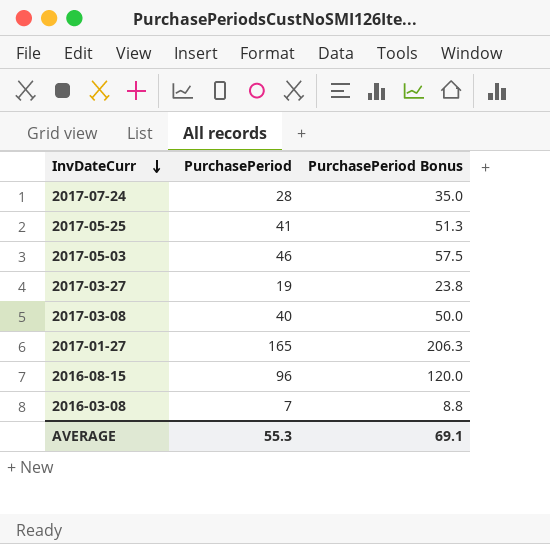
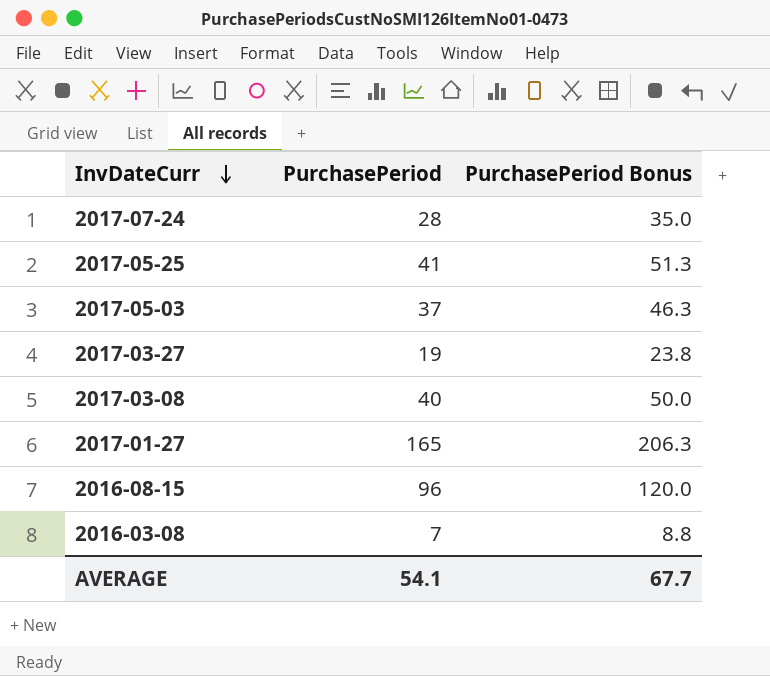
2017-05-03 | PurchasePeriod: 46 -> 37
2017-05-03 | PurchasePeriod Bonus: 57.5 -> 46.3
AVERAGE | PurchasePeriod: 55.3 -> 54.1
AVERAGE | PurchasePeriod Bonus: 69.1 -> 67.7

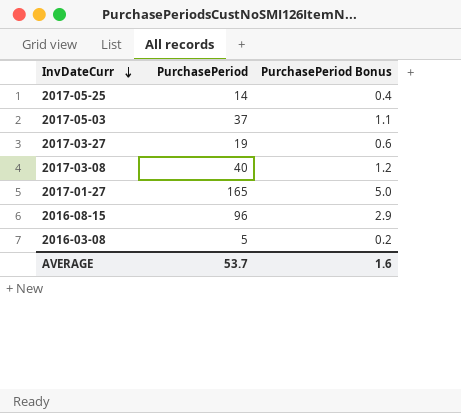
column PurchasePeriod Bonus | formula: [PurchasePeriod] * 1.25 -> [PurchasePeriod] * 0.03
row 2017-07-24: 28 | 35.0 -> none
2017-05-25 | PurchasePeriod: 41 -> 14
2016-03-08 | PurchasePeriod: 7 -> 5
AVERAGE | PurchasePeriod: 54.1 -> 53.7
AVERAGE | PurchasePeriod Bonus: 67.7 -> 1.6

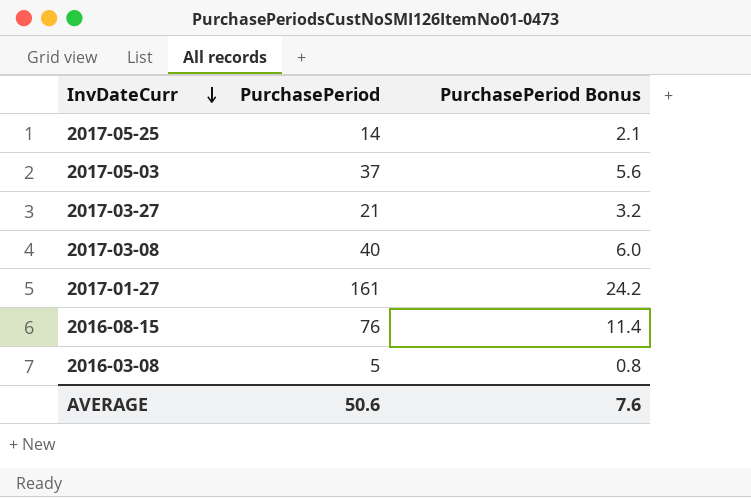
column PurchasePeriod Bonus | formula: [PurchasePeriod] * 0.03 -> [PurchasePeriod] * 0.15
2017-03-27 | PurchasePeriod: 19 -> 21
2017-01-27 | PurchasePeriod: 165 -> 161
2016-08-15 | PurchasePeriod: 96 -> 76
AVERAGE | PurchasePeriod: 53.7 -> 50.6
AVERAGE | PurchasePeriod Bonus: 1.6 -> 7.6

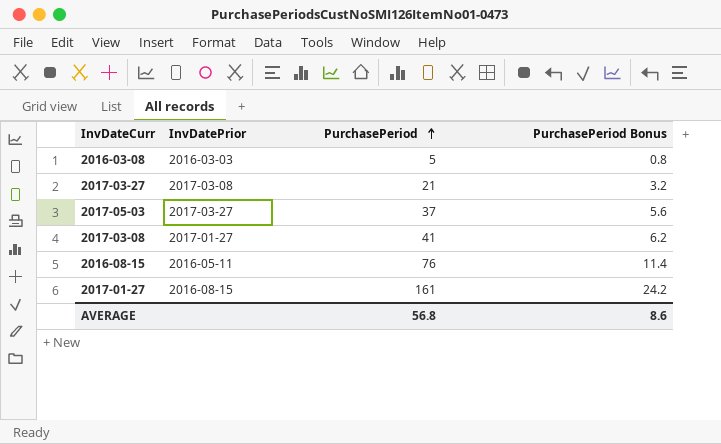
row order: InvDateCurr descending -> PurchasePeriod ascending
column InvDatePrior | position: none -> 2
row 2017-05-25: 14 | 2.1 -> none
2017-03-08 | PurchasePeriod: 40 -> 41
2017-03-08 | PurchasePeriod Bonus: 6.0 -> 6.2
AVERAGE | PurchasePeriod: 50.6 -> 56.8
AVERAGE | PurchasePeriod Bonus: 7.6 -> 8.6

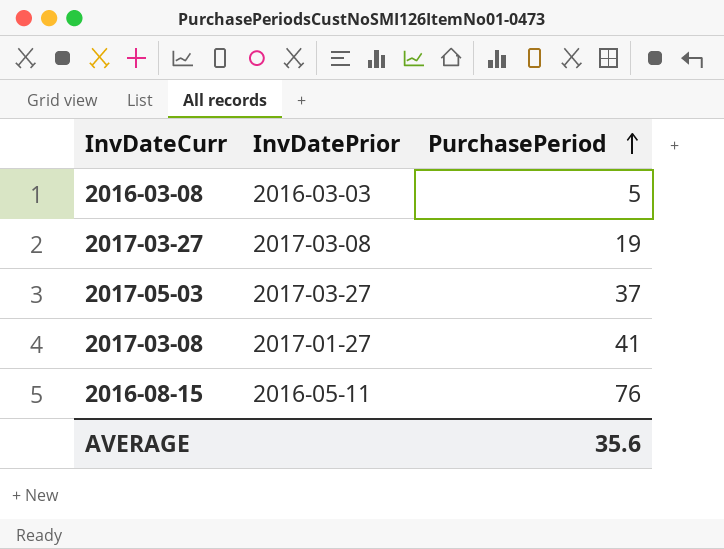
column PurchasePeriod Bonus | formula: [PurchasePeriod] * 0.15 -> none
row 2017-01-27: 2016-08-15 | 161 | 24.2 -> none
2017-03-27 | PurchasePeriod: 21 -> 19
AVERAGE | PurchasePeriod: 56.8 -> 35.6

